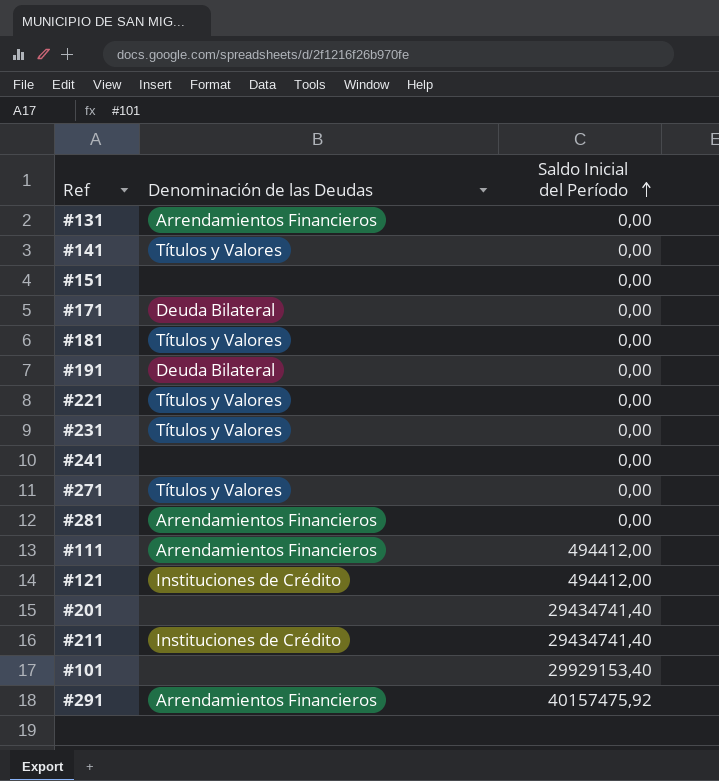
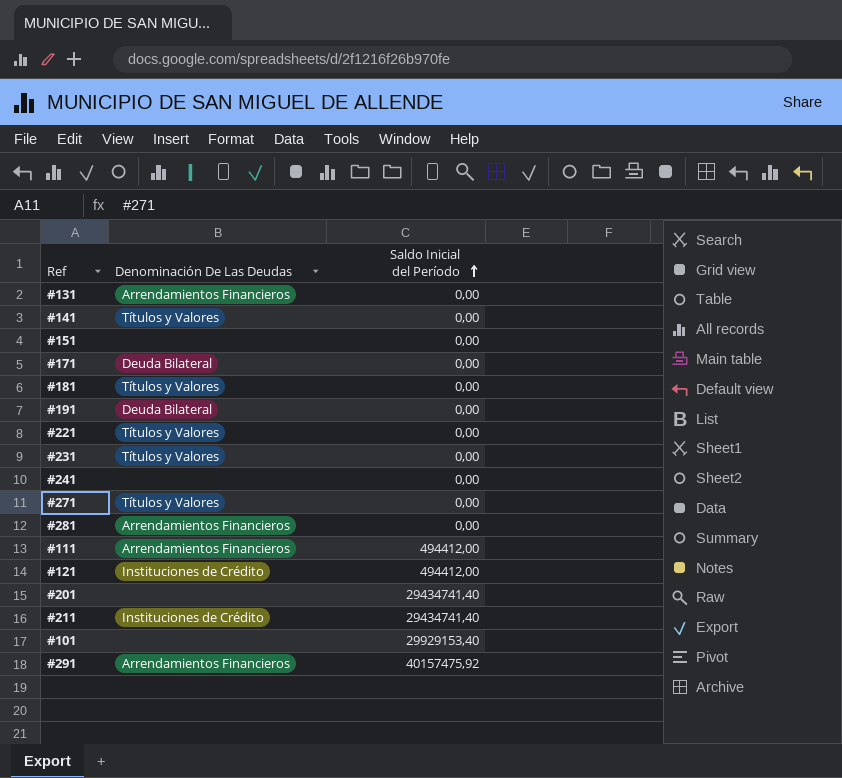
column name: Denominación de las Deudas -> Denominación De Las Deudas

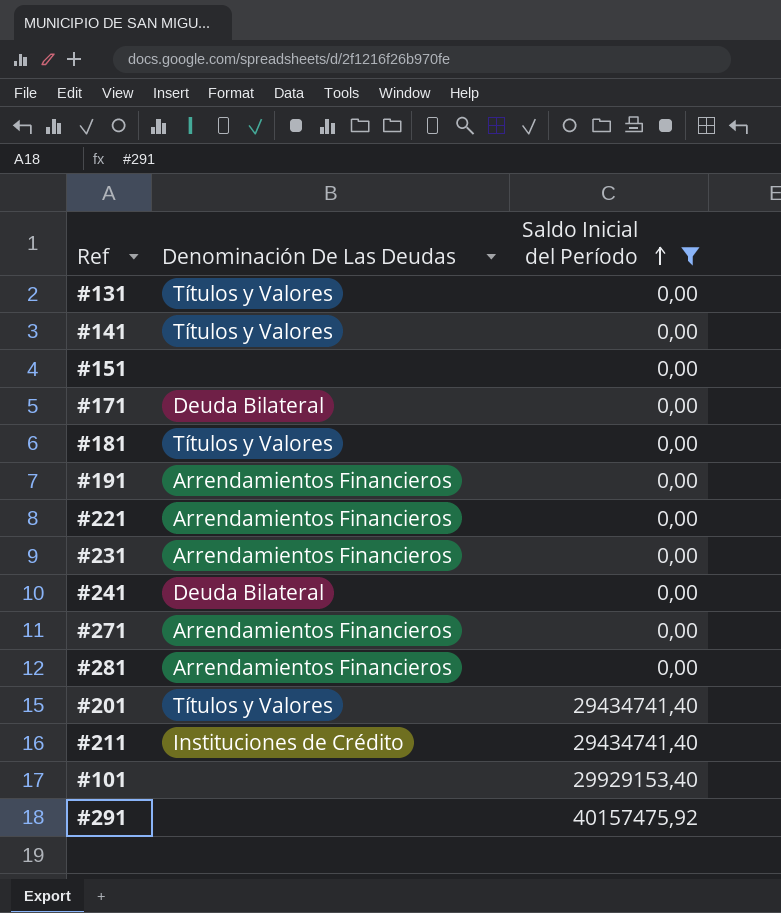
filter: none -> Saldo Inicial del Período != 494412,00
#131 | Denominación De Las Deudas: Arrendamientos Financieros -> Títulos y Valores
#191 | Denominación De Las Deudas: Deuda Bilateral -> Arrendamientos Financieros
#221 | Denominación De Las Deudas: Títulos y Valores -> Arrendamientos Financieros
#231 | Denominación De Las Deudas: Títulos y Valores -> Arrendamientos Financieros
#241 | Denominación De Las Deudas: none -> Deuda Bilateral
#271 | Denominación De Las Deudas: Títulos y Valores -> Arrendamientos Financieros
#201 | Denominación De Las Deudas: none -> Títulos y Valores
#291 | Denominación De Las Deudas: Arrendamientos Financieros -> none

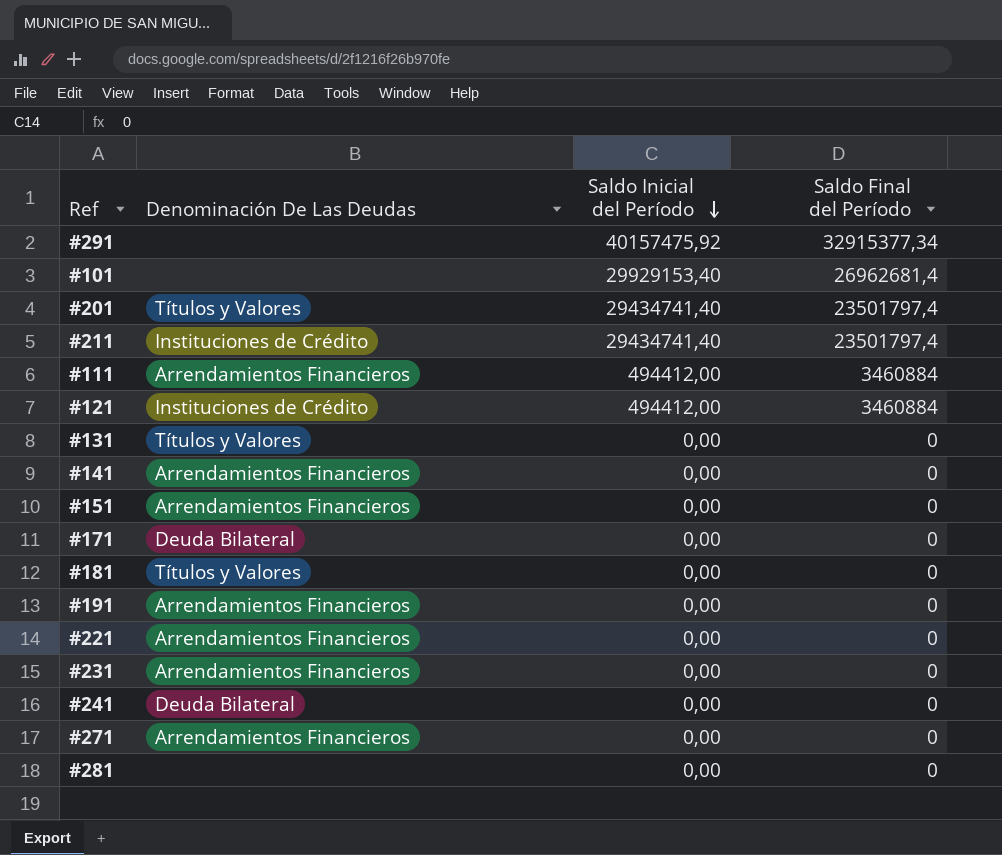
filter: Saldo Inicial del Período != 494412,00 -> none
row order: Saldo Inicial del Período ascending -> Saldo Inicial del Período descending
column Saldo Final del Período | position: none -> 4
#141 | Denominación De Las Deudas: Títulos y Valores -> Arrendamientos Financieros
#151 | Denominación De Las Deudas: none -> Arrendamientos Financieros
#281 | Denominación De Las Deudas: Arrendamientos Financieros -> none

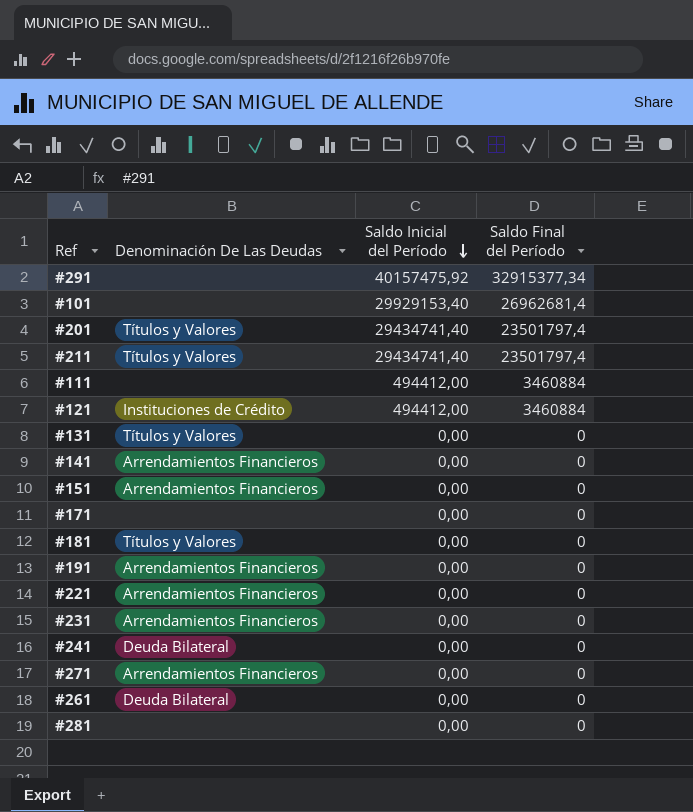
#211 | Denominación De Las Deudas: Instituciones de Crédito -> Títulos y Valores
#111 | Denominación De Las Deudas: Arrendamientos Financieros -> none
#171 | Denominación De Las Deudas: Deuda Bilateral -> none
row #261: none -> Deuda Bilateral | 0,00 | 0

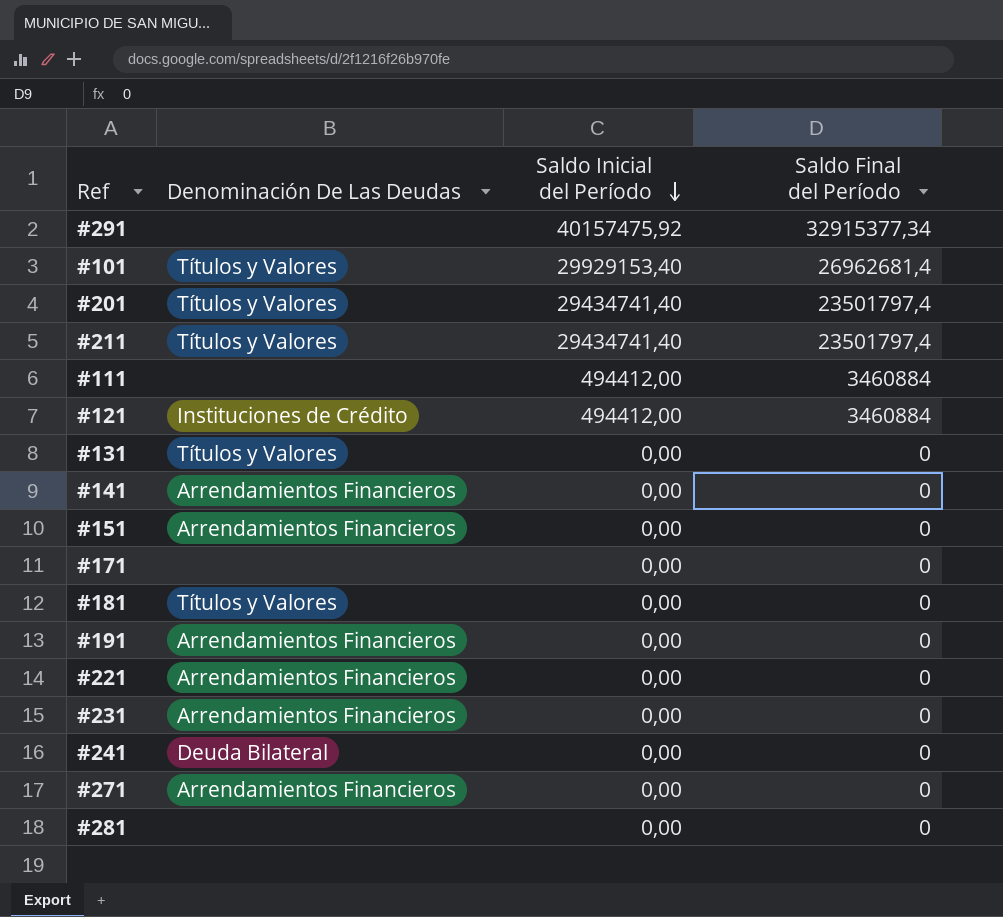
row #261: Deuda Bilateral | 0,00 | 0 -> none
#101 | Denominación De Las Deudas: none -> Títulos y Valores

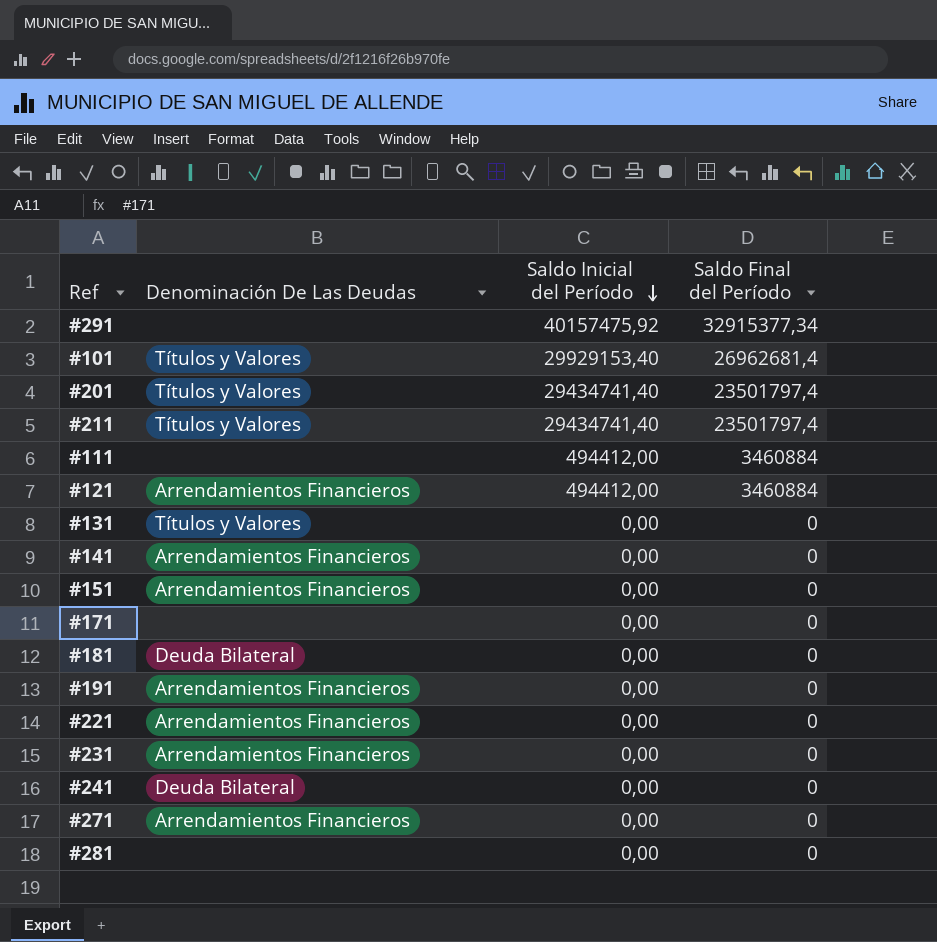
#121 | Denominación De Las Deudas: Instituciones de Crédito -> Arrendamientos Financieros
#181 | Denominación De Las Deudas: Títulos y Valores -> Deuda Bilateral

